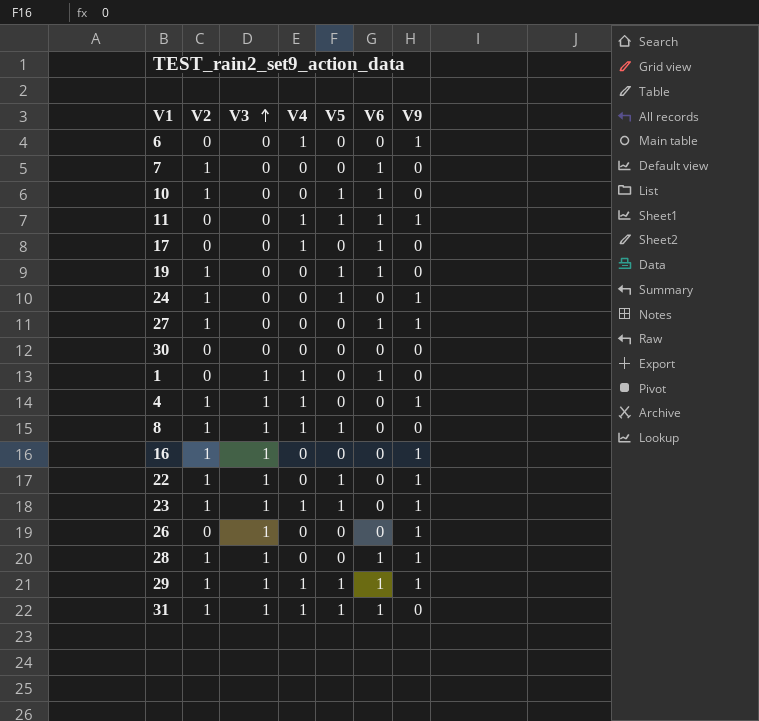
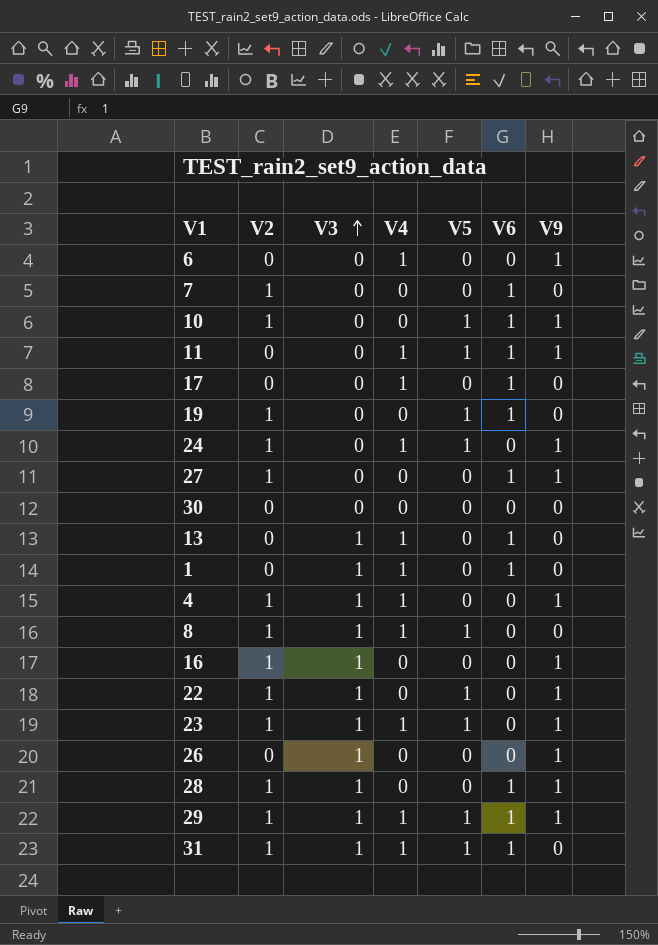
10 | V9: 0 -> 1
24 | V4: 0 -> 1
row 13: none -> 0 | 1 | 1 | 0 | 1 | 0

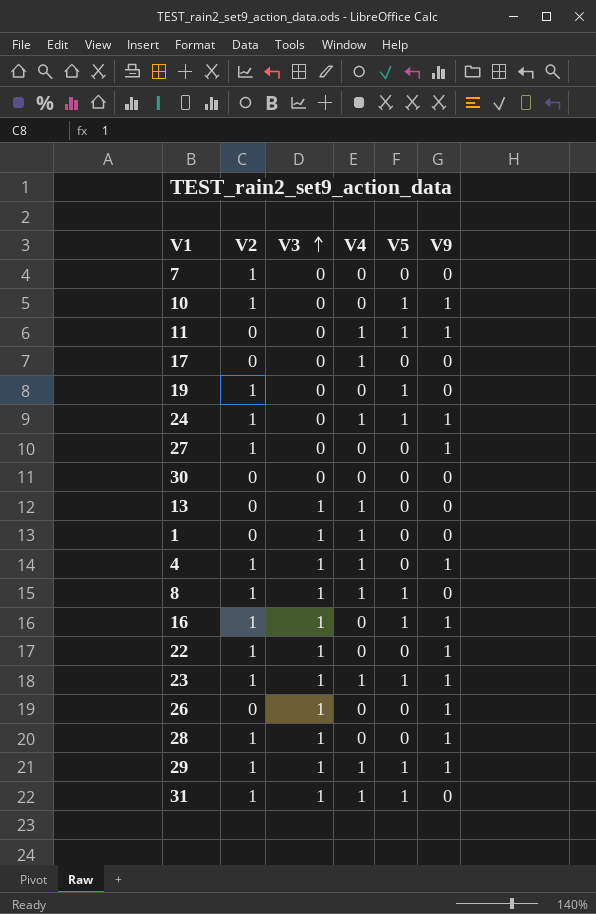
column V6 | position: 6 -> none
row 6: 0 | 0 | 1 | 0 | 0 | 1 -> none
16 | V5: 0 -> 1
22 | V5: 1 -> 0

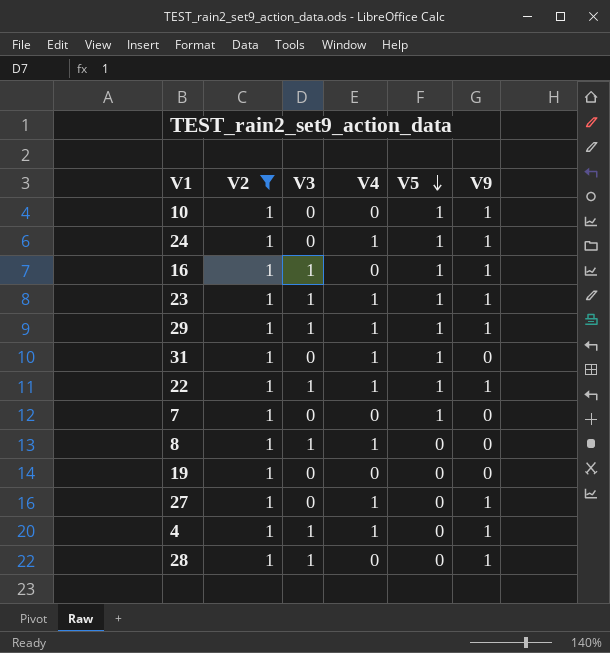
filter: none -> V2 = 1
row order: V3 ascending -> V5 descending
31 | V3: 1 -> 0
22 | V4: 0 -> 1
22 | V5: 0 -> 1
7 | V5: 0 -> 1
8 | V5: 1 -> 0
19 | V5: 1 -> 0
27 | V4: 0 -> 1

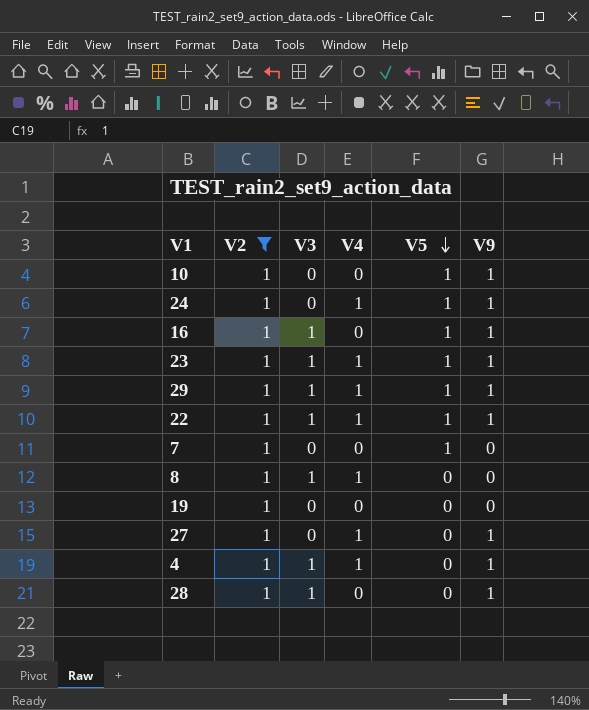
row 31: 1 | 0 | 1 | 1 | 0 -> none

